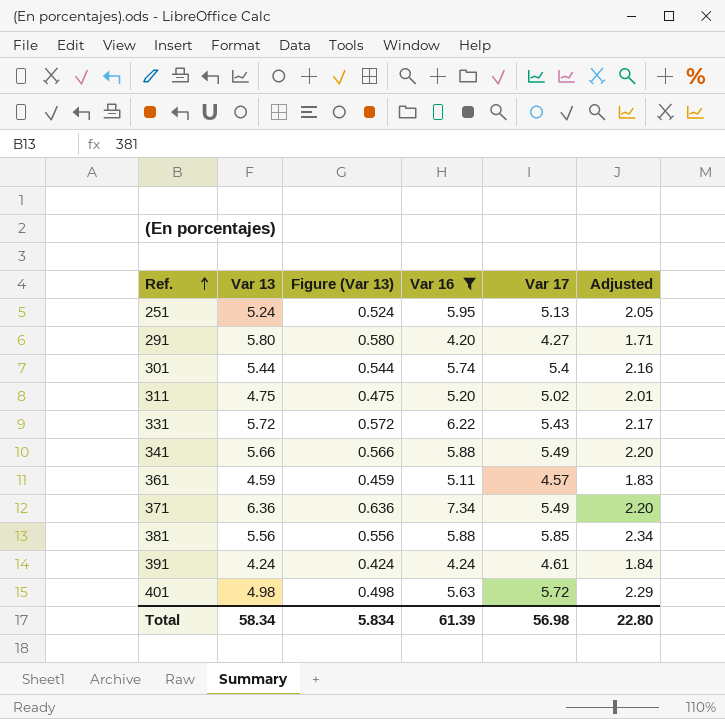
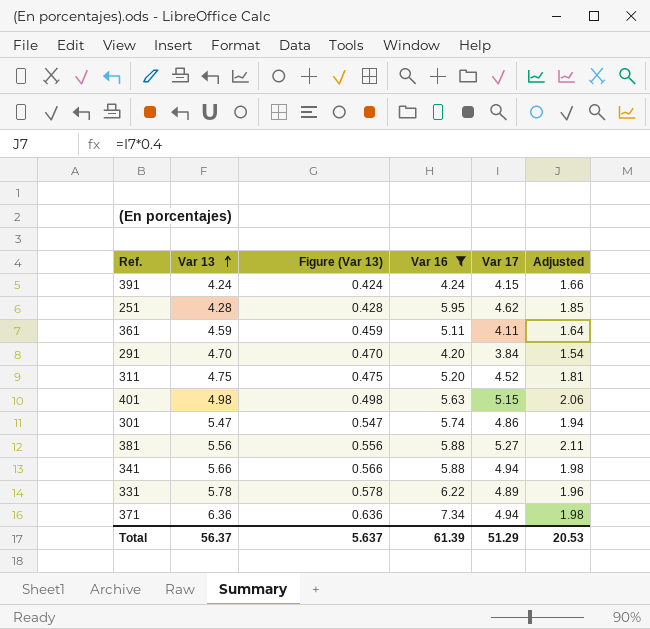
row order: Ref. ascending -> Var 13 ascending
391 | Var 17: 4.61 -> 4.15
391 | Adjusted: 1.84 -> 1.66
251 | Var 13: 5.24 -> 4.28
251 | Figure (Var 13): 0.524 -> 0.428
251 | Var 17: 5.13 -> 4.62
251 | Adjusted: 2.05 -> 1.85
361 | Var 17: 4.57 -> 4.11
361 | Adjusted: 1.83 -> 1.64
291 | Var 13: 5.80 -> 4.70
291 | Figure (Var 13): 0.580 -> 0.470
291 | Var 17: 4.27 -> 3.84
291 | Adjusted: 1.71 -> 1.54
311 | Var 17: 5.02 -> 4.52
311 | Adjusted: 2.01 -> 1.81
401 | Var 17: 5.72 -> 5.15
401 | Adjusted: 2.29 -> 2.06
301 | Var 13: 5.44 -> 5.47
301 | Figure (Var 13): 0.544 -> 0.547
301 | Var 17: 5.4 -> 4.86
301 | Adjusted: 2.16 -> 1.94
381 | Var 17: 5.85 -> 5.27
381 | Adjusted: 2.34 -> 2.11
341 | Var 17: 5.49 -> 4.94
341 | Adjusted: 2.20 -> 1.98
331 | Var 13: 5.72 -> 5.78
331 | Figure (Var 13): 0.572 -> 0.578
331 | Var 17: 5.43 -> 4.89
331 | Adjusted: 2.17 -> 1.96
371 | Var 17: 5.49 -> 4.94
371 | Adjusted: 2.20 -> 1.98
Total | Var 13: 58.34 -> 56.37
Total | Figure (Var 13): 5.834 -> 5.637
Total | Var 17: 56.98 -> 51.29
Total | Adjusted: 22.80 -> 20.53

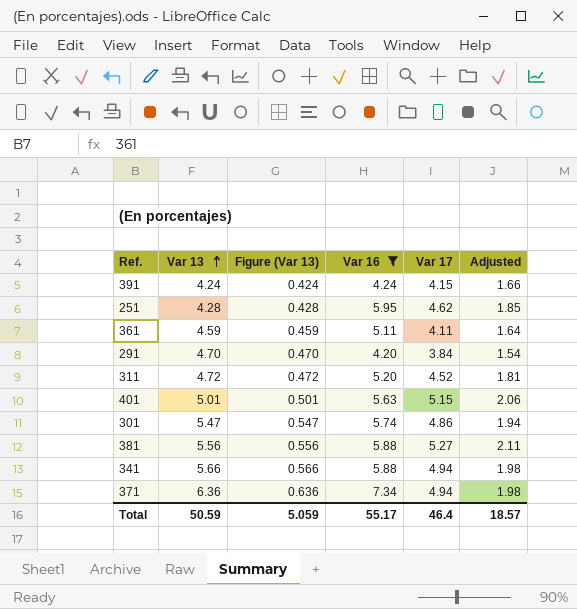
row 331: 5.78 | 0.578 | 6.22 | 4.89 | 1.96 -> none
311 | Var 13: 4.75 -> 4.72
311 | Figure (Var 13): 0.475 -> 0.472
401 | Var 13: 4.98 -> 5.01
401 | Figure (Var 13): 0.498 -> 0.501
Total | Var 13: 56.37 -> 50.59
Total | Figure (Var 13): 5.637 -> 5.059
Total | Var 16: 61.39 -> 55.17
Total | Var 17: 51.29 -> 46.4
Total | Adjusted: 20.53 -> 18.57

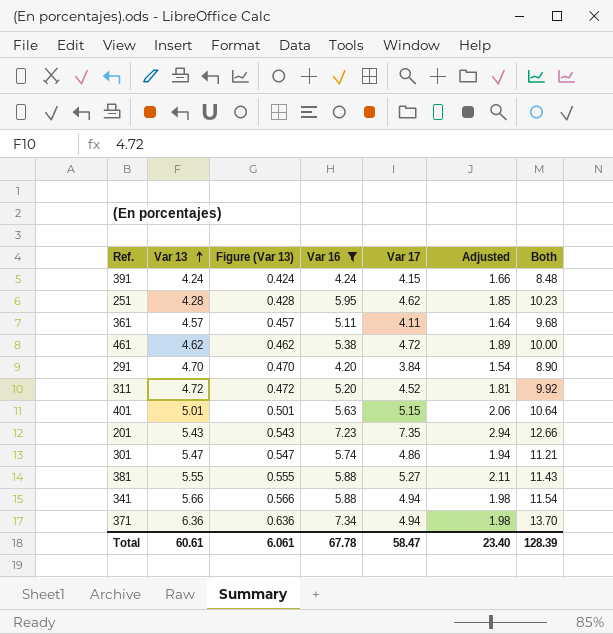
column Both | formula: none -> [Var 13] + [Var 16]
361 | Var 13: 4.59 -> 4.57
361 | Figure (Var 13): 0.459 -> 0.457
row 461: none -> 4.62 | 0.462 | 5.38 | 4.72 | 1.89 | 10.00
row 201: none -> 5.43 | 0.543 | 7.23 | 7.35 | 2.94 | 12.66
381 | Var 13: 5.56 -> 5.55
381 | Figure (Var 13): 0.556 -> 0.555
Total | Var 13: 50.59 -> 60.61
Total | Figure (Var 13): 5.059 -> 6.061
Total | Var 16: 55.17 -> 67.78
Total | Var 17: 46.4 -> 58.47
Total | Adjusted: 18.57 -> 23.40

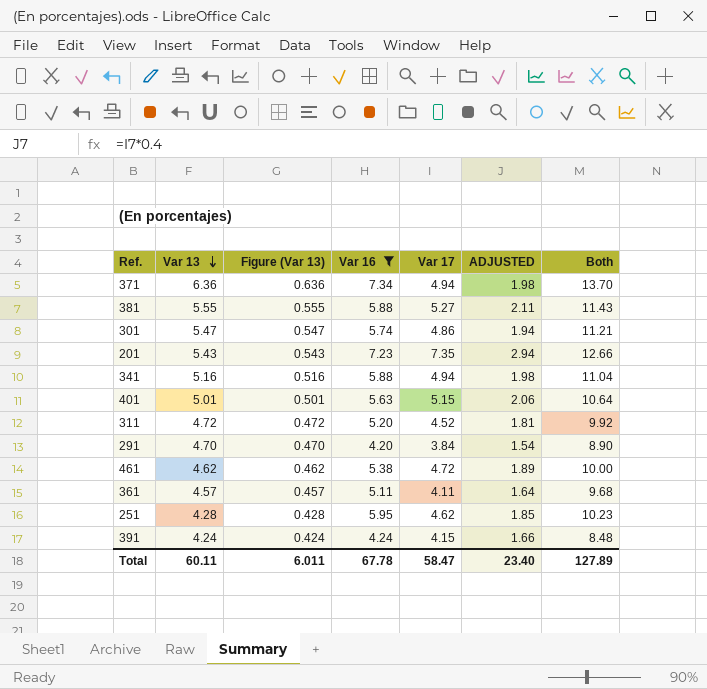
row order: Var 13 ascending -> Var 13 descending
column name: Adjusted -> ADJUSTED
341 | Var 13: 5.66 -> 5.16
341 | Figure (Var 13): 0.566 -> 0.516
341 | Both: 11.54 -> 11.04
Total | Var 13: 60.61 -> 60.11
Total | Figure (Var 13): 6.061 -> 6.011
Total | Both: 128.39 -> 127.89

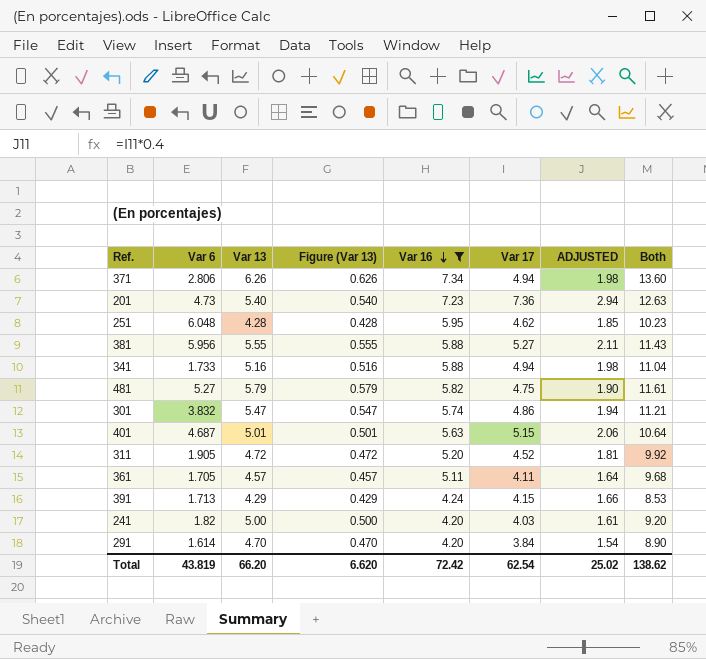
row order: Var 13 descending -> Var 16 descending
column Var 6 | position: none -> 2
row 461: 4.62 | 0.462 | 5.38 | 4.72 | 1.89 | 10.00 -> none
371 | Var 13: 6.36 -> 6.26
371 | Figure (Var 13): 0.636 -> 0.626
371 | Both: 13.70 -> 13.60
201 | Var 13: 5.43 -> 5.40
201 | Figure (Var 13): 0.543 -> 0.540
201 | Var 17: 7.35 -> 7.36
201 | Both: 12.66 -> 12.63
row 481: none -> 5.27 | 5.79 | 0.579 | 5.82 | 4.75 | 1.90 | 11.61
391 | Var 13: 4.24 -> 4.29
391 | Figure (Var 13): 0.424 -> 0.429
391 | Both: 8.48 -> 8.53
row 241: none -> 1.82 | 5.00 | 0.500 | 4.20 | 4.03 | 1.61 | 9.20
Total | Var 13: 60.11 -> 66.20
Total | Figure (Var 13): 6.011 -> 6.620
Total | Var 16: 67.78 -> 72.42
Total | Var 17: 58.47 -> 62.54
Total | ADJUSTED: 23.40 -> 25.02
Total | Both: 127.89 -> 138.62

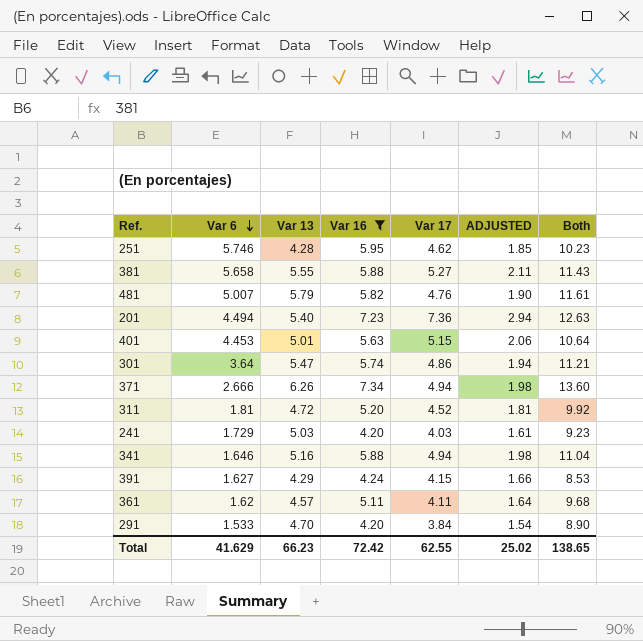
row order: Var 16 descending -> Var 6 descending
column Figure (Var 13) | formula: [Var 13] * 0.1 -> none
251 | Var 6: 6.048 -> 5.746
381 | Var 6: 5.956 -> 5.658
481 | Var 6: 5.27 -> 5.007
481 | Var 17: 4.75 -> 4.76
201 | Var 6: 4.73 -> 4.494
401 | Var 6: 4.687 -> 4.453
301 | Var 6: 3.832 -> 3.64
371 | Var 6: 2.806 -> 2.666
311 | Var 6: 1.905 -> 1.81
241 | Var 6: 1.82 -> 1.729
241 | Var 13: 5.00 -> 5.03
241 | Both: 9.20 -> 9.23
341 | Var 6: 1.733 -> 1.646
391 | Var 6: 1.713 -> 1.627
361 | Var 6: 1.705 -> 1.62
291 | Var 6: 1.614 -> 1.533
Total | Var 6: 43.819 -> 41.629
Total | Var 13: 66.20 -> 66.23
Total | Var 17: 62.54 -> 62.55
Total | Both: 138.62 -> 138.65

